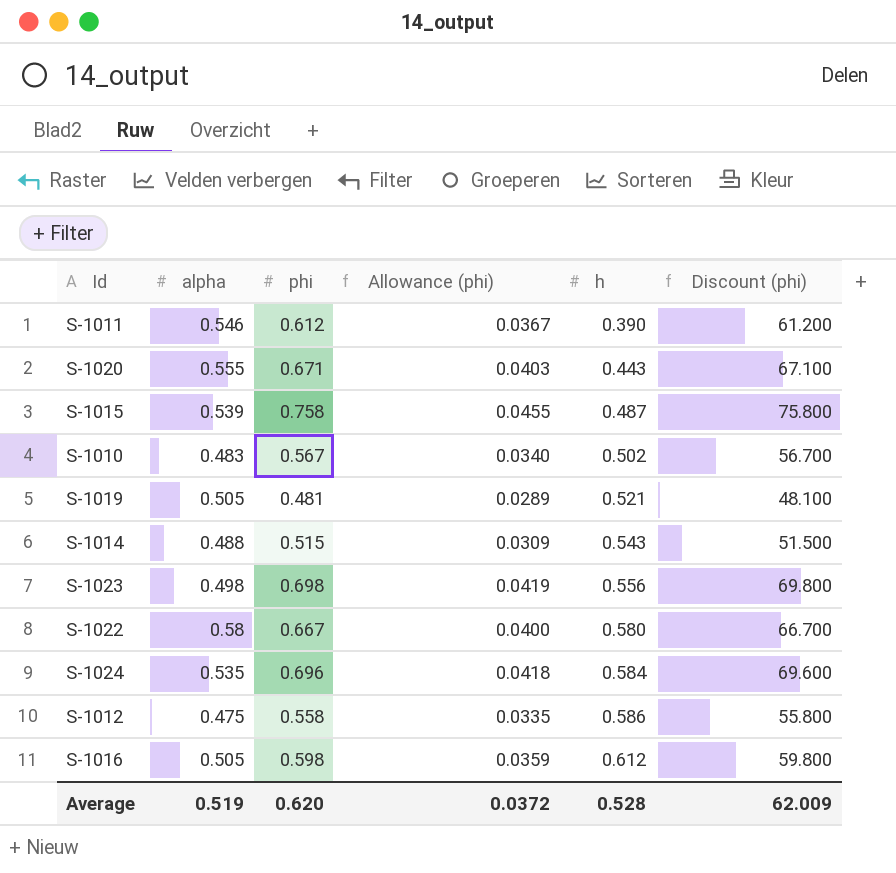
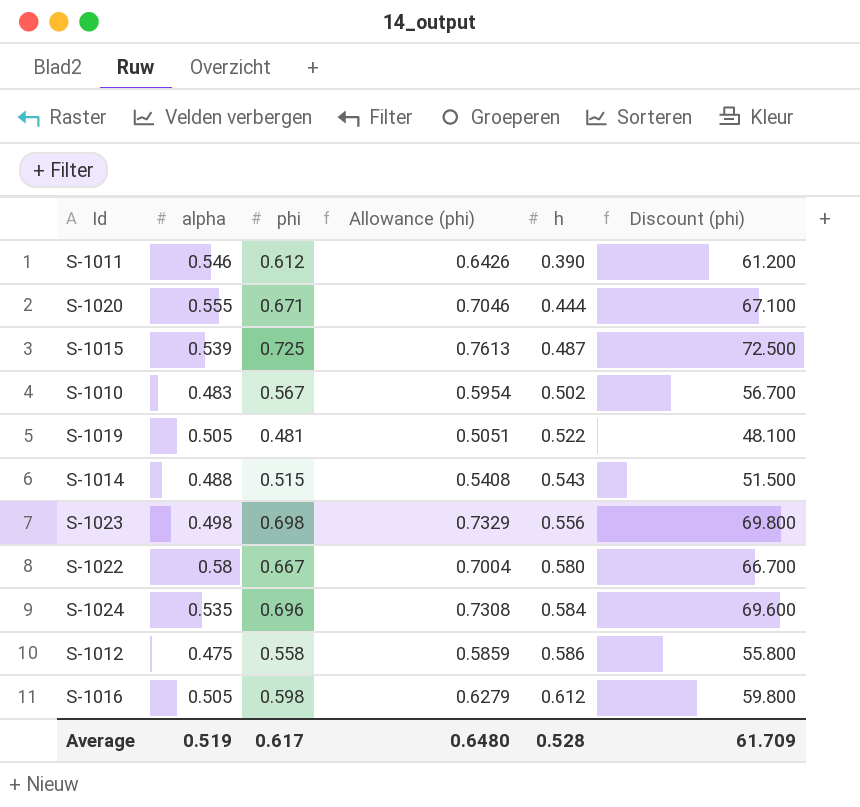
column Allowance (phi) | formula: [phi] * 0.06 -> [phi] * 1.05
S-1020 | h: 0.443 -> 0.444
S-1015 | phi: 0.758 -> 0.725
S-1015 | Discount (phi): 75.800 -> 72.500
S-1019 | h: 0.521 -> 0.522
Average | phi: 0.620 -> 0.617
Average | Allowance (phi): 0.0372 -> 0.6480
Average | Discount (phi): 62.009 -> 61.709

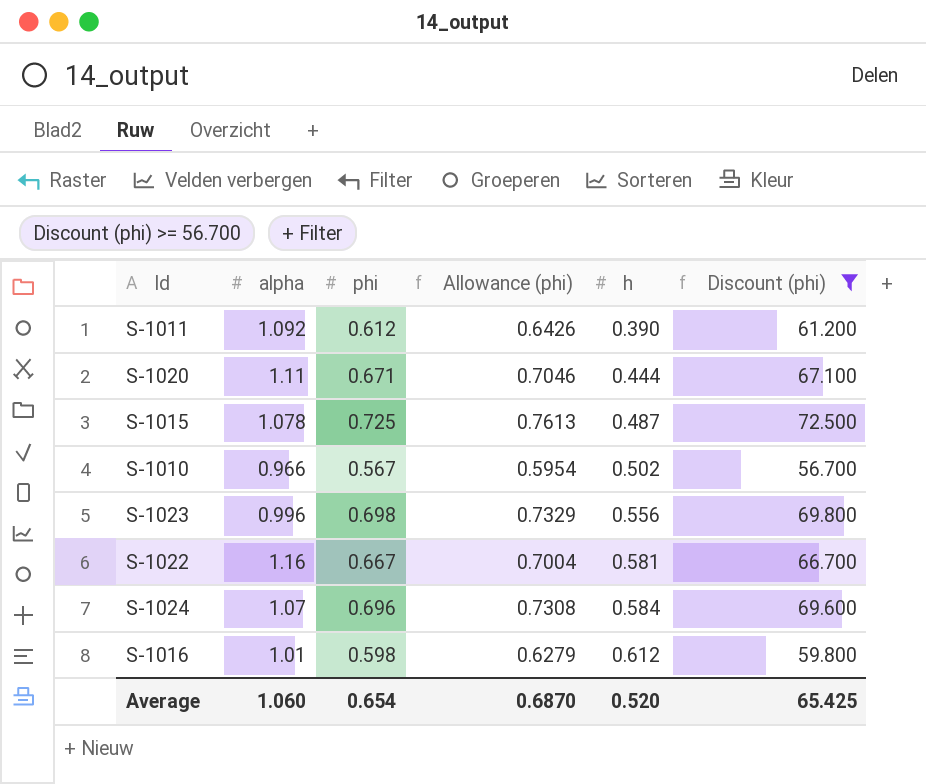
filter: none -> Discount (phi) >= 56.700
S-1011 | alpha: 0.546 -> 1.092
S-1020 | alpha: 0.555 -> 1.11
S-1015 | alpha: 0.539 -> 1.078
S-1010 | alpha: 0.483 -> 0.966
S-1023 | alpha: 0.498 -> 0.996
S-1022 | alpha: 0.58 -> 1.16
S-1022 | h: 0.580 -> 0.581
S-1024 | alpha: 0.535 -> 1.07
S-1016 | alpha: 0.505 -> 1.01
Average | alpha: 0.519 -> 1.060
Average | phi: 0.617 -> 0.654
Average | Allowance (phi): 0.6480 -> 0.6870
Average | h: 0.528 -> 0.520
Average | Discount (phi): 61.709 -> 65.425

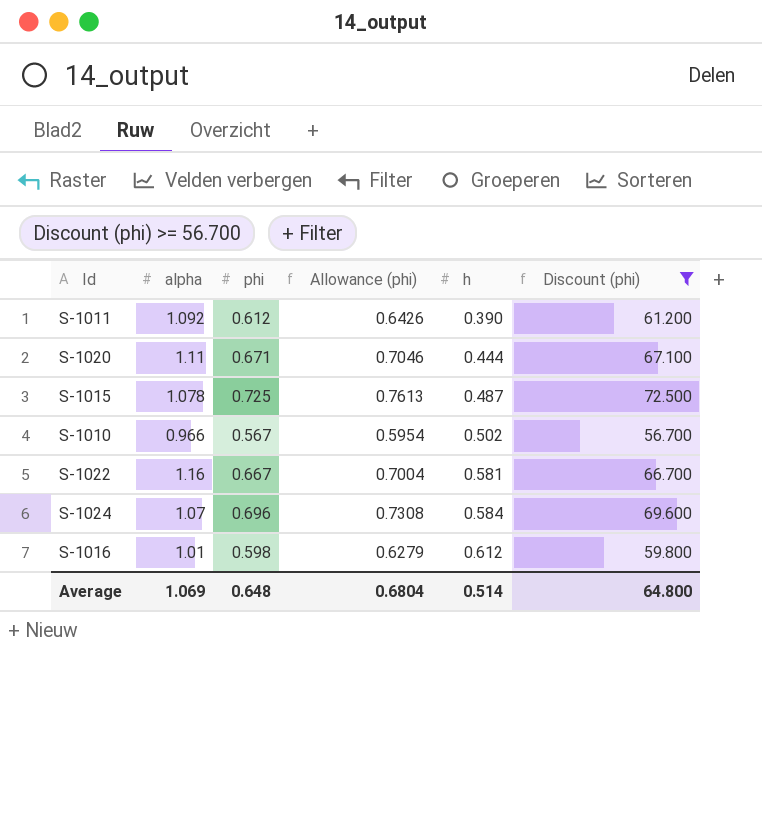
row S-1023: 0.996 | 0.698 | 0.7329 | 0.556 | 69.800 -> none
Average | alpha: 1.060 -> 1.069
Average | phi: 0.654 -> 0.648
Average | Allowance (phi): 0.6870 -> 0.6804
Average | h: 0.520 -> 0.514
Average | Discount (phi): 65.425 -> 64.800

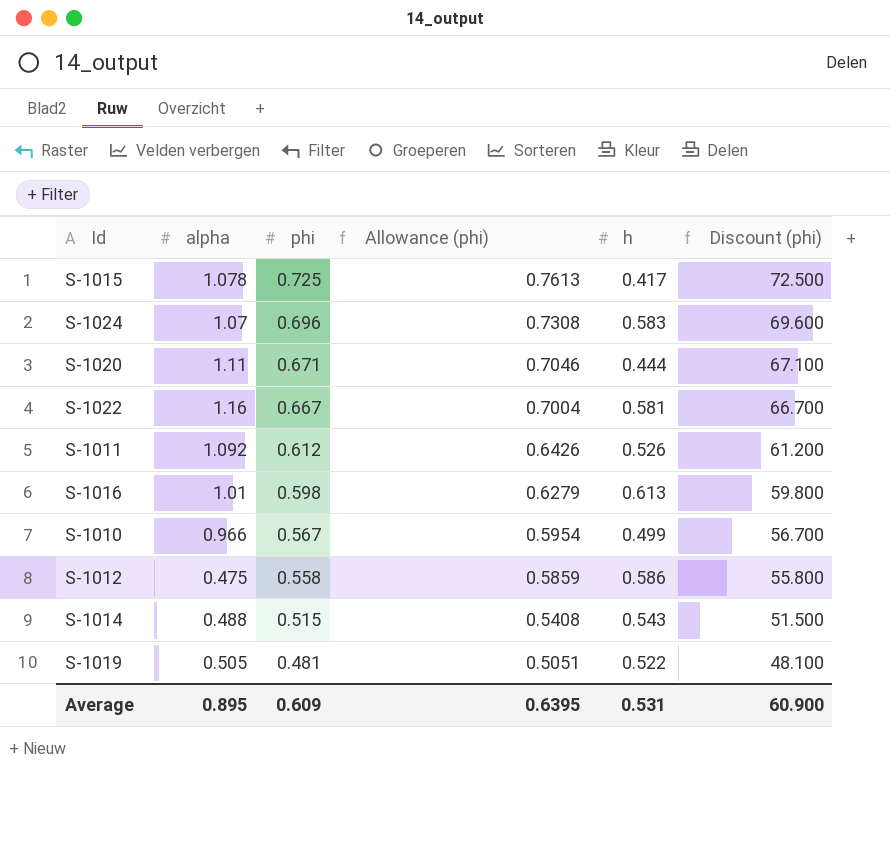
filter: Discount (phi) >= 56.700 -> none
row order: h ascending -> phi descending
S-1015 | h: 0.487 -> 0.417
S-1024 | h: 0.584 -> 0.583
S-1011 | h: 0.390 -> 0.526
S-1016 | h: 0.612 -> 0.613
S-1010 | h: 0.502 -> 0.499
Average | alpha: 1.069 -> 0.895
Average | phi: 0.648 -> 0.609
Average | Allowance (phi): 0.6804 -> 0.6395
Average | h: 0.514 -> 0.531
Average | Discount (phi): 64.800 -> 60.900

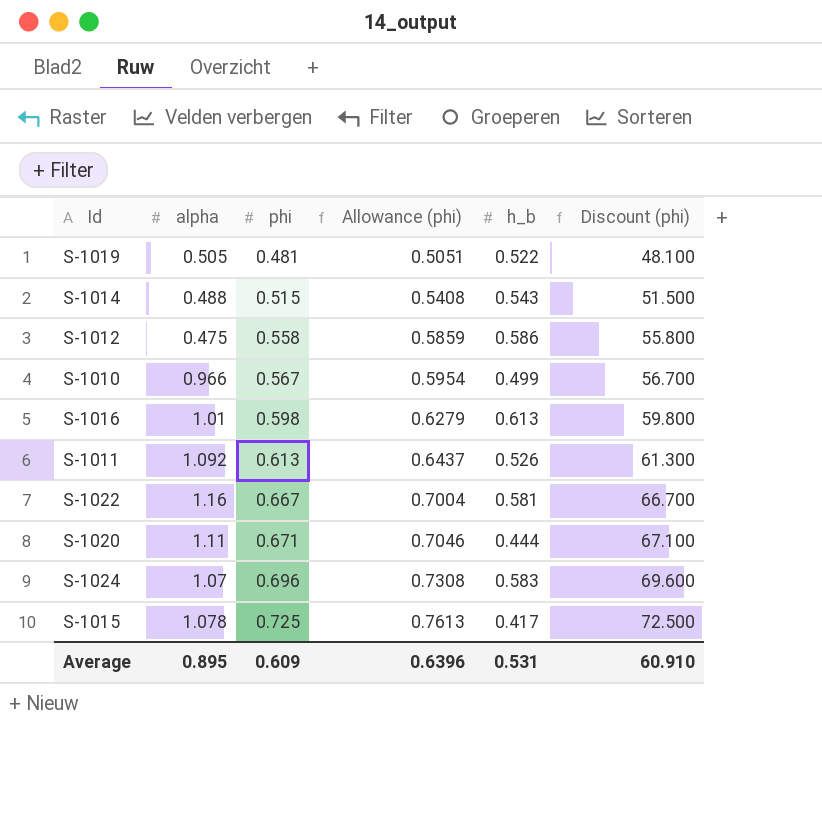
row order: phi descending -> phi ascending
column name: h -> h_b
S-1011 | phi: 0.612 -> 0.613
S-1011 | Allowance (phi): 0.6426 -> 0.6437
S-1011 | Discount (phi): 61.200 -> 61.300
Average | Allowance (phi): 0.6395 -> 0.6396
Average | Discount (phi): 60.900 -> 60.910

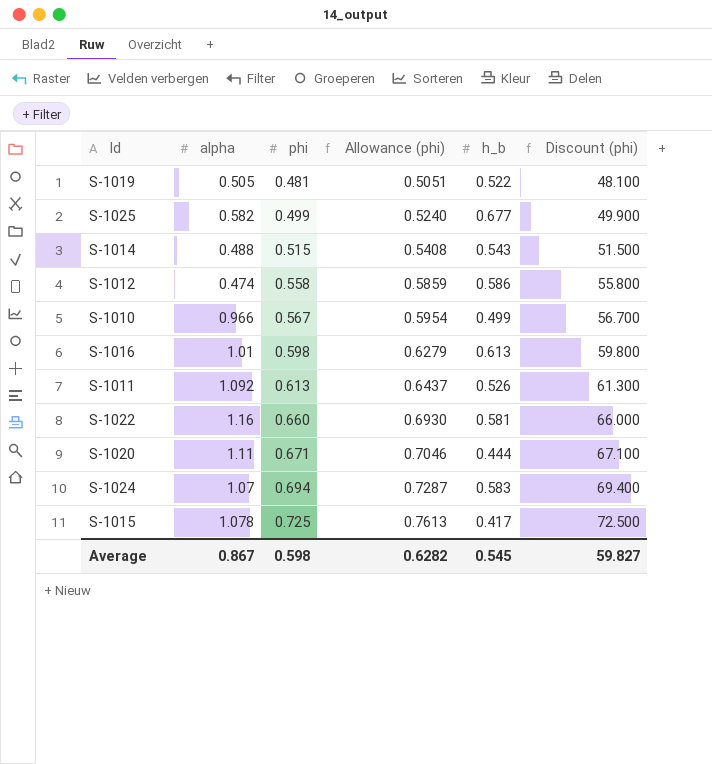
row S-1025: none -> 0.582 | 0.499 | 0.5240 | 0.677 | 49.900
S-1012 | alpha: 0.475 -> 0.474
S-1022 | phi: 0.667 -> 0.660
S-1022 | Allowance (phi): 0.7004 -> 0.6930
S-1022 | Discount (phi): 66.700 -> 66.000
S-1024 | phi: 0.696 -> 0.694
S-1024 | Allowance (phi): 0.7308 -> 0.7287
S-1024 | Discount (phi): 69.600 -> 69.400
Average | alpha: 0.895 -> 0.867
Average | phi: 0.609 -> 0.598
Average | Allowance (phi): 0.6396 -> 0.6282
Average | h_b: 0.531 -> 0.545
Average | Discount (phi): 60.910 -> 59.827

